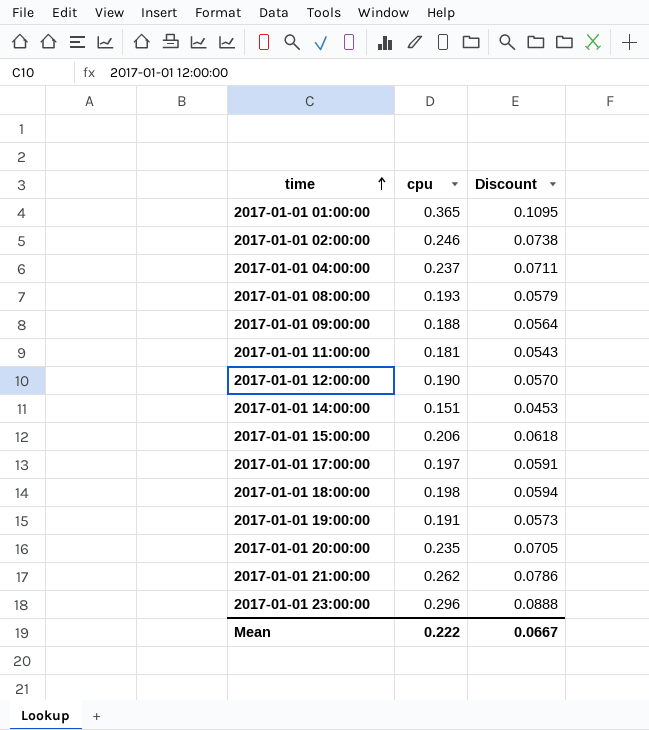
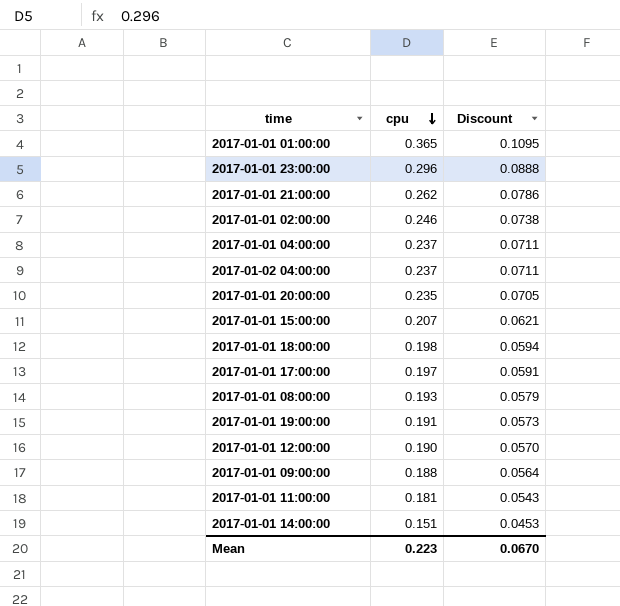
row order: time ascending -> cpu descending
row 2017-01-02 04:00:00: none -> 0.237 | 0.0711
2017-01-01 15:00:00 | cpu: 0.206 -> 0.207
2017-01-01 15:00:00 | Discount: 0.0618 -> 0.0621
Mean | cpu: 0.222 -> 0.223
Mean | Discount: 0.0667 -> 0.0670

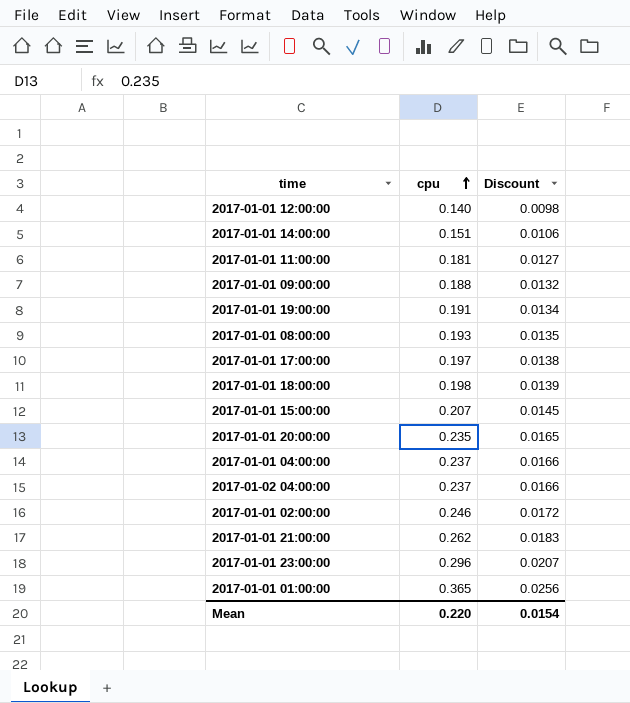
row order: cpu descending -> cpu ascending
column Discount | formula: [cpu] * 0.3 -> [cpu] * 0.07
2017-01-01 12:00:00 | cpu: 0.190 -> 0.140
Mean | cpu: 0.223 -> 0.220
Mean | Discount: 0.0670 -> 0.0154

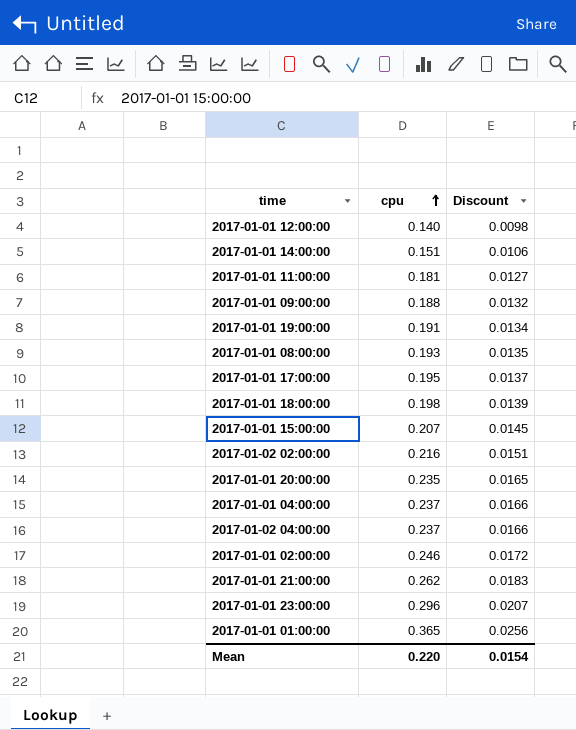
2017-01-01 17:00:00 | cpu: 0.197 -> 0.195
2017-01-01 17:00:00 | Discount: 0.0138 -> 0.0137
row 2017-01-02 02:00:00: none -> 0.216 | 0.0151

